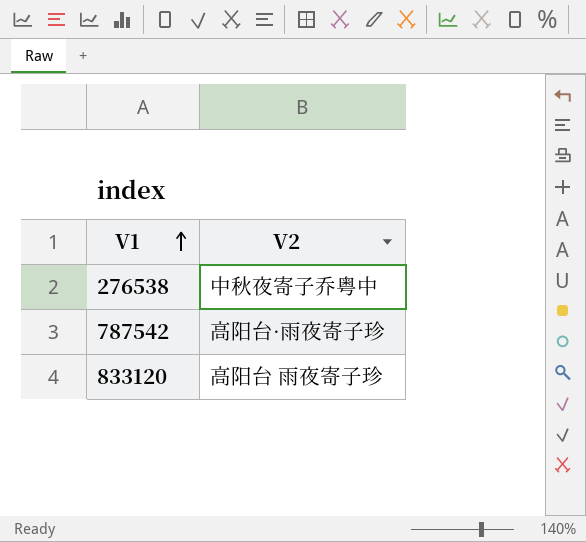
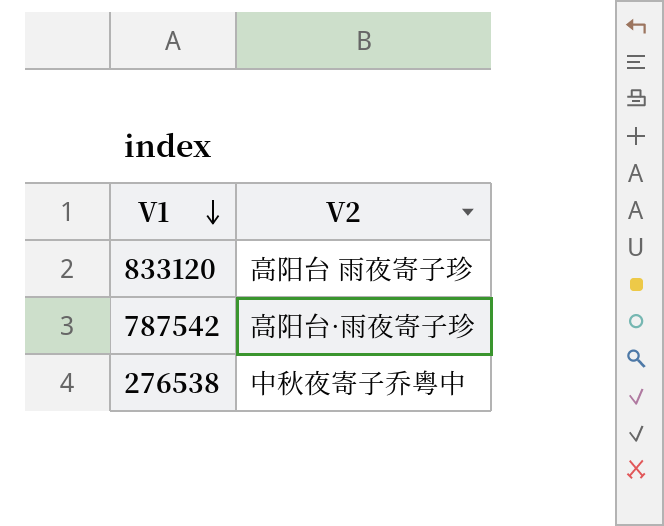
row order: V1 ascending -> V1 descending

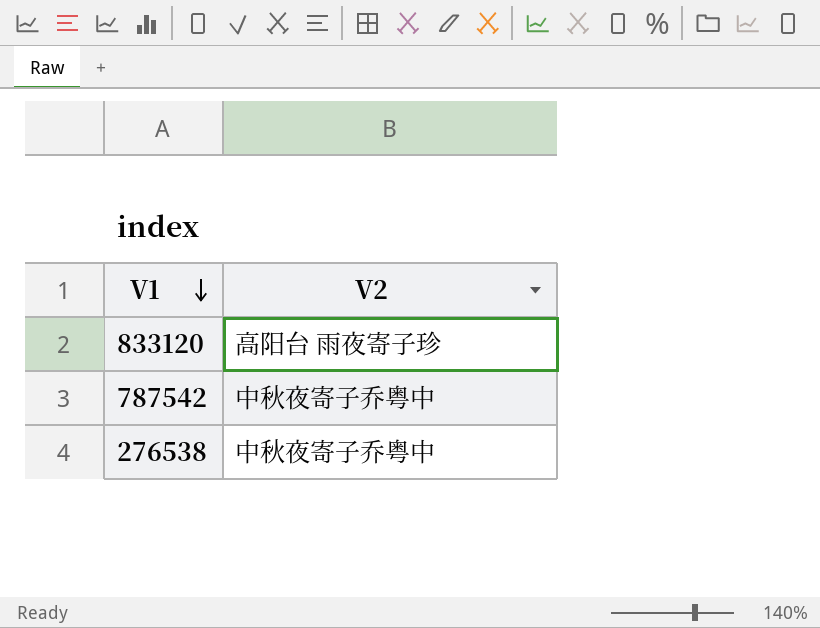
787542 | V2: 高阳台·雨夜寄子珍 -> 中秋夜寄子乔粤中

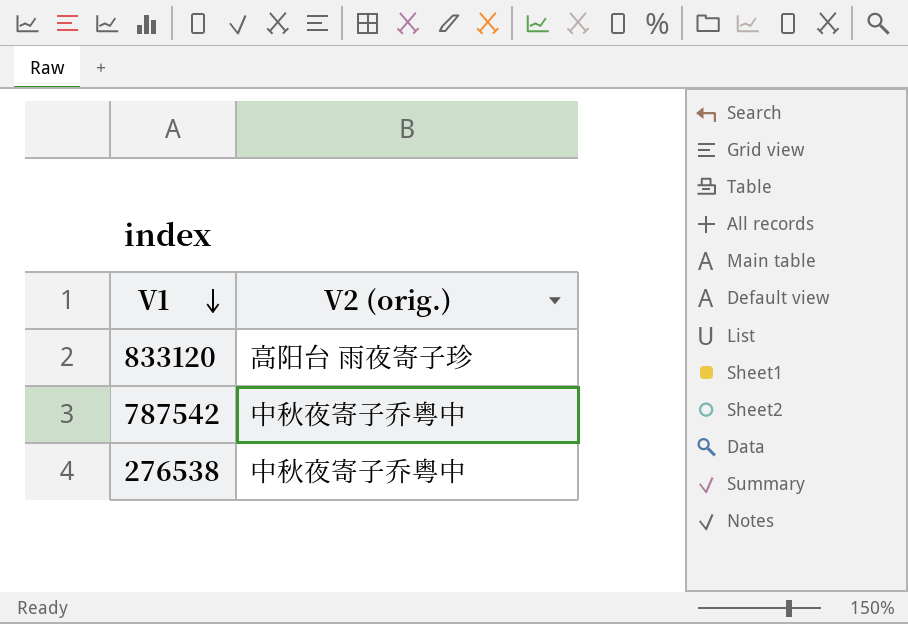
column name: V2 -> V2 (orig.)

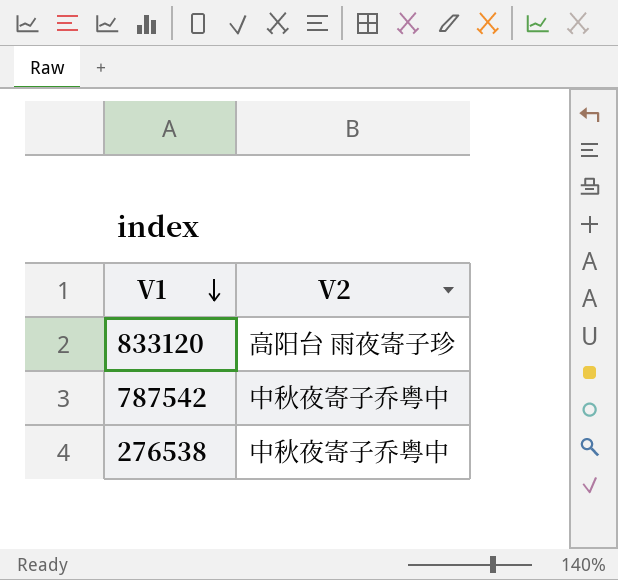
column name: V2 (orig.) -> V2

